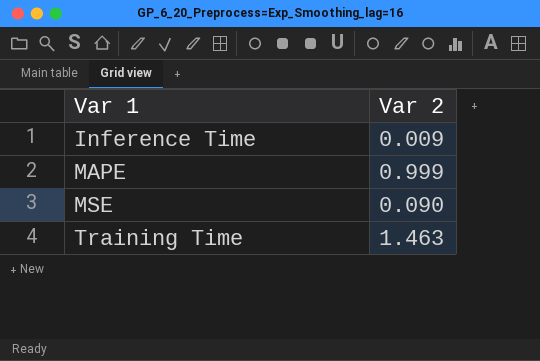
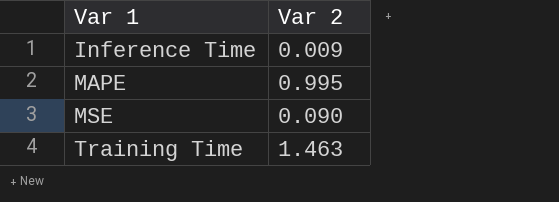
MAPE | Var 2: 0.999 -> 0.995

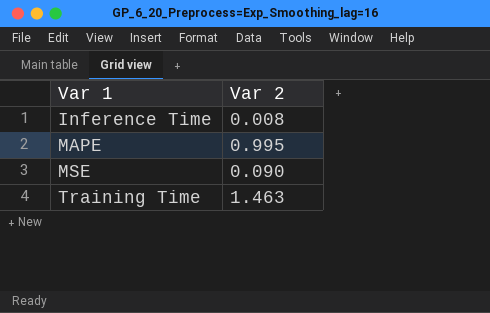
Inference Time | Var 2: 0.009 -> 0.008

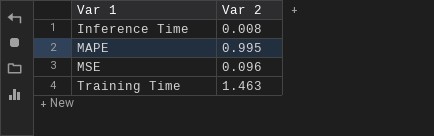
MSE | Var 2: 0.090 -> 0.096

